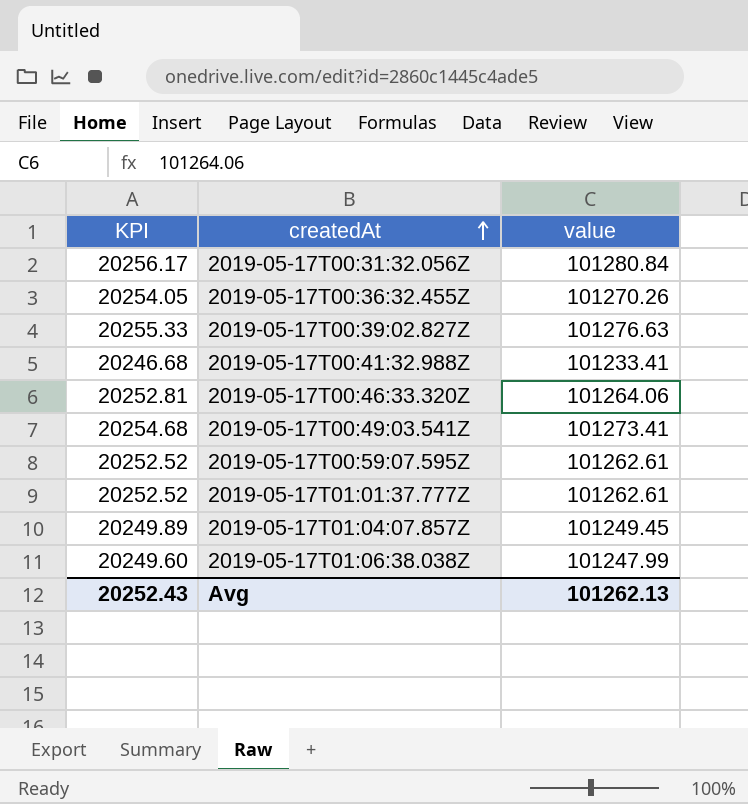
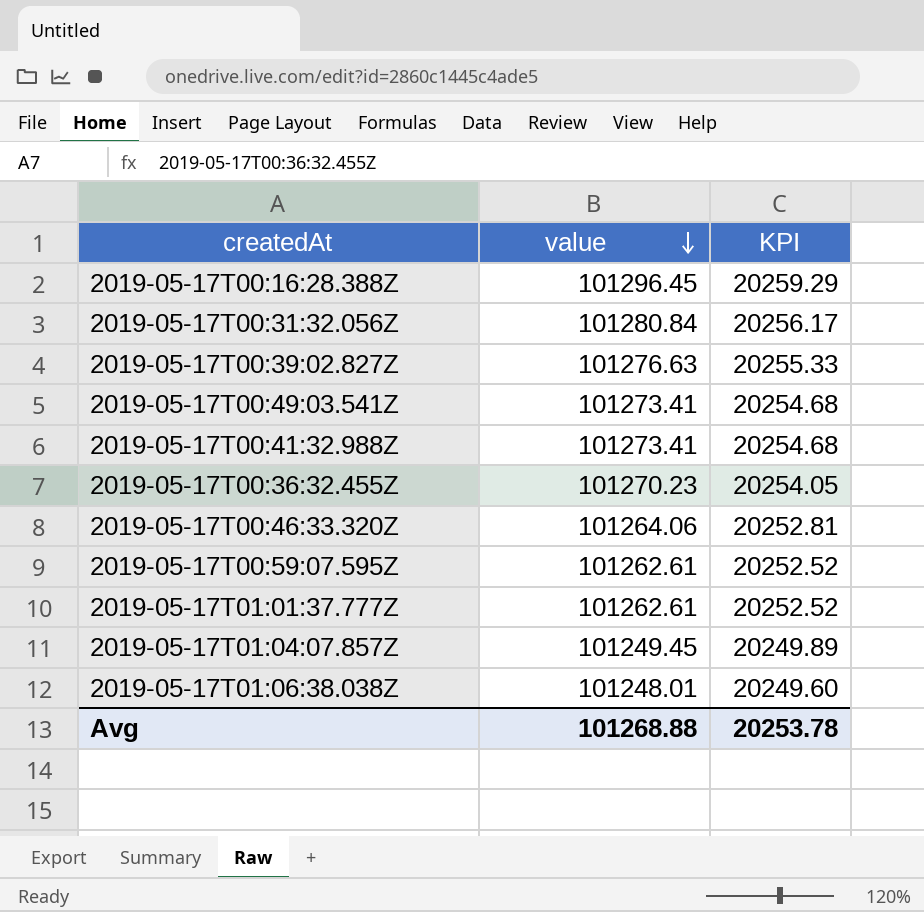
row order: createdAt ascending -> value descending
column KPI | position: 1 -> 3
row 2019-05-17T00:16:28.388Z: none -> 101296.45 | 20259.29
2019-05-17T00:41:32.988Z | value: 101233.41 -> 101273.41
2019-05-17T00:41:32.988Z | KPI: 20246.68 -> 20254.68
2019-05-17T00:36:32.455Z | value: 101270.26 -> 101270.23
2019-05-17T01:06:38.038Z | value: 101247.99 -> 101248.01
Avg | value: 101262.13 -> 101268.88
Avg | KPI: 20252.43 -> 20253.78

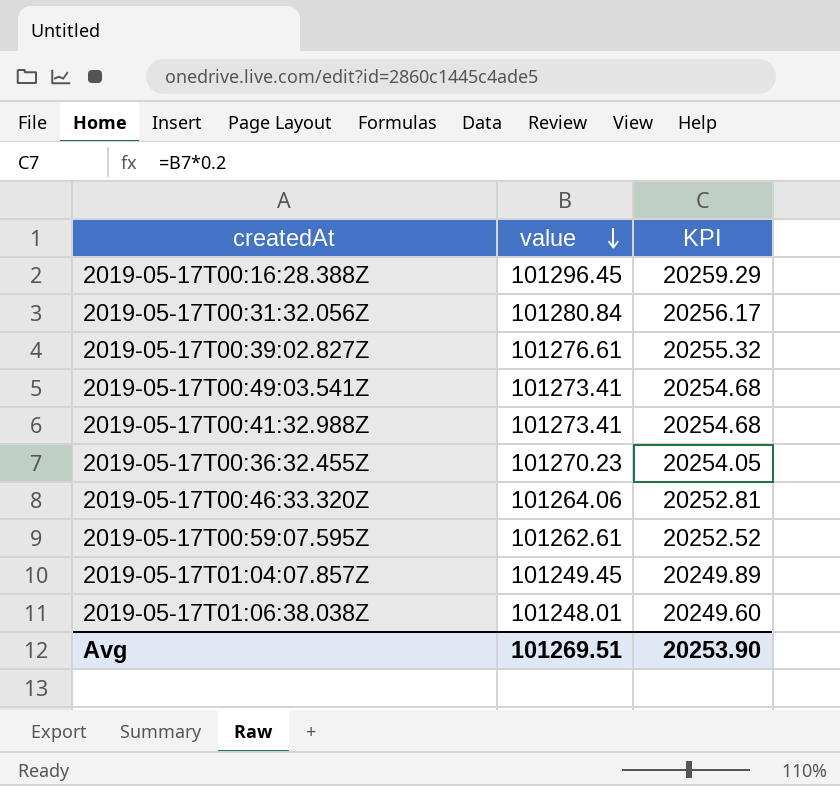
row 2019-05-17T01:01:37.777Z: 101262.61 | 20252.52 -> none
2019-05-17T00:39:02.827Z | value: 101276.63 -> 101276.61
2019-05-17T00:39:02.827Z | KPI: 20255.33 -> 20255.32
Avg | value: 101268.88 -> 101269.51
Avg | KPI: 20253.78 -> 20253.90

